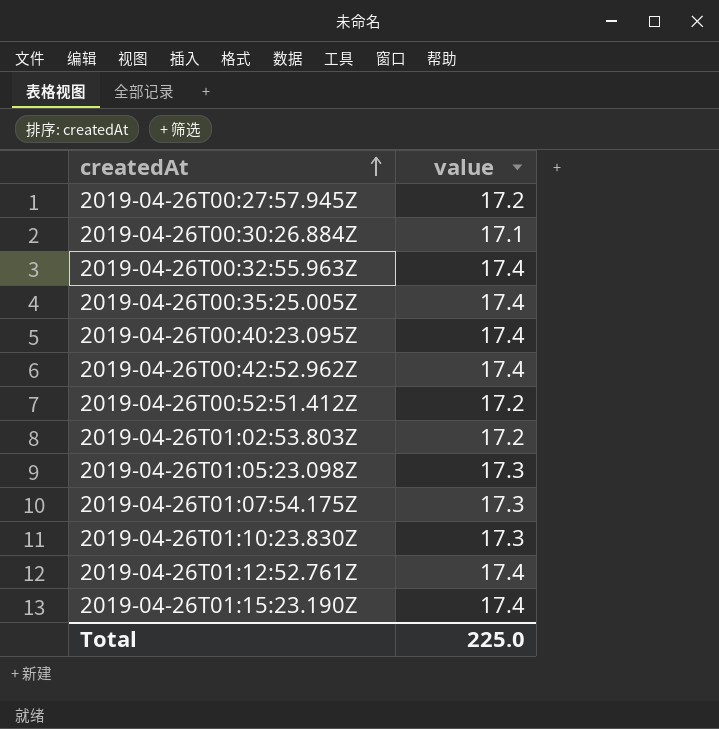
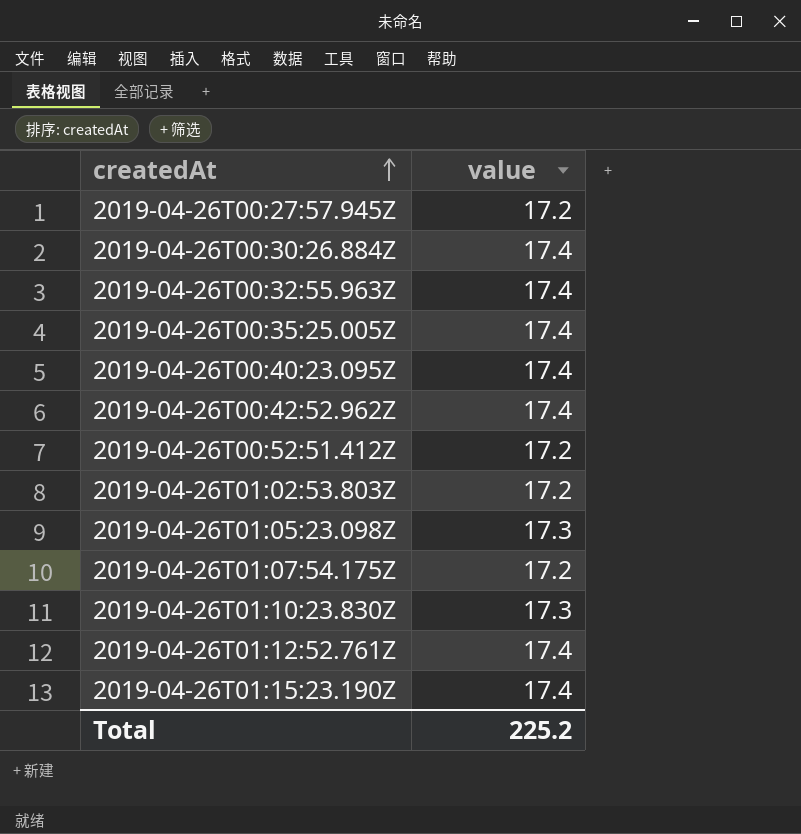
2019-04-26T00:30:26.884Z | value: 17.1 -> 17.4
2019-04-26T01:07:54.175Z | value: 17.3 -> 17.2
Total | value: 225.0 -> 225.2

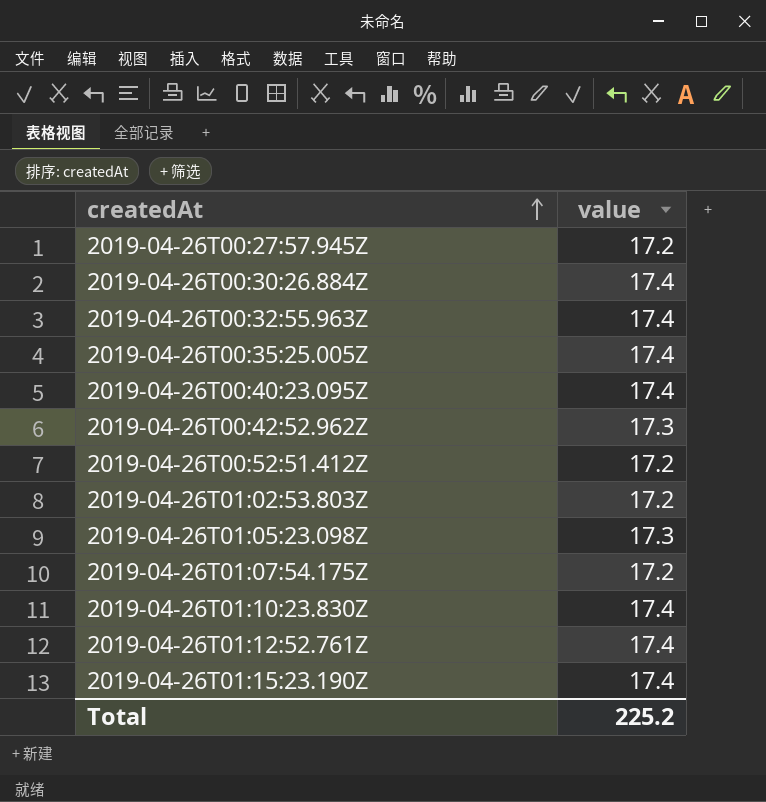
2019-04-26T00:42:52.962Z | value: 17.4 -> 17.3
2019-04-26T01:10:23.830Z | value: 17.3 -> 17.4

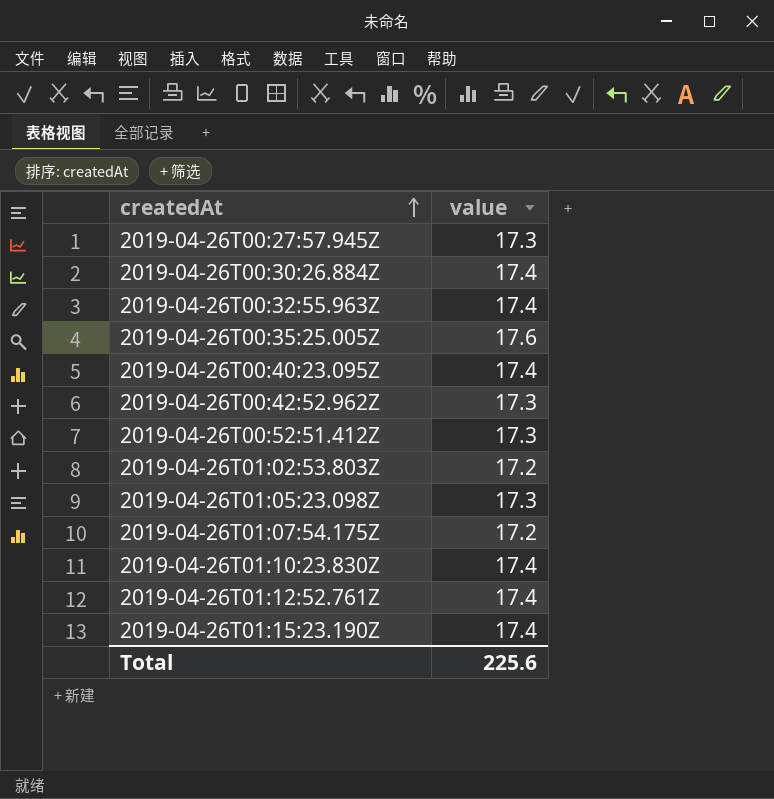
2019-04-26T00:27:57.945Z | value: 17.2 -> 17.3
2019-04-26T00:35:25.005Z | value: 17.4 -> 17.6
2019-04-26T00:52:51.412Z | value: 17.2 -> 17.3
Total | value: 225.2 -> 225.6

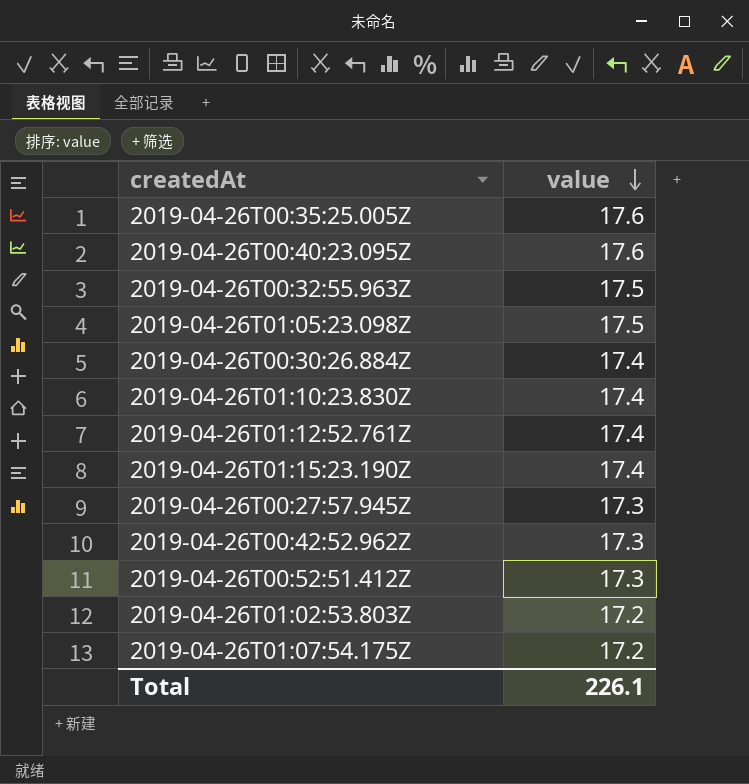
row order: createdAt ascending -> value descending
2019-04-26T00:40:23.095Z | value: 17.4 -> 17.6
2019-04-26T00:32:55.963Z | value: 17.4 -> 17.5
2019-04-26T01:05:23.098Z | value: 17.3 -> 17.5
Total | value: 225.6 -> 226.1

